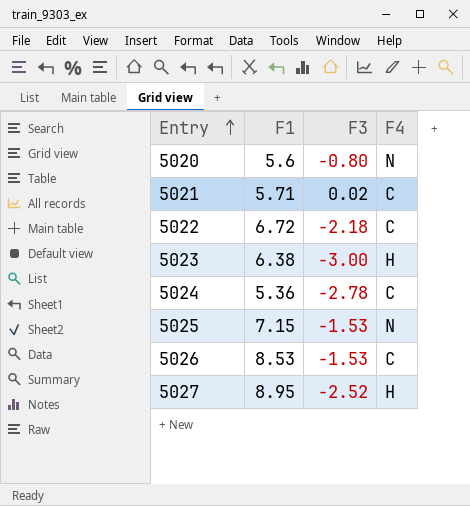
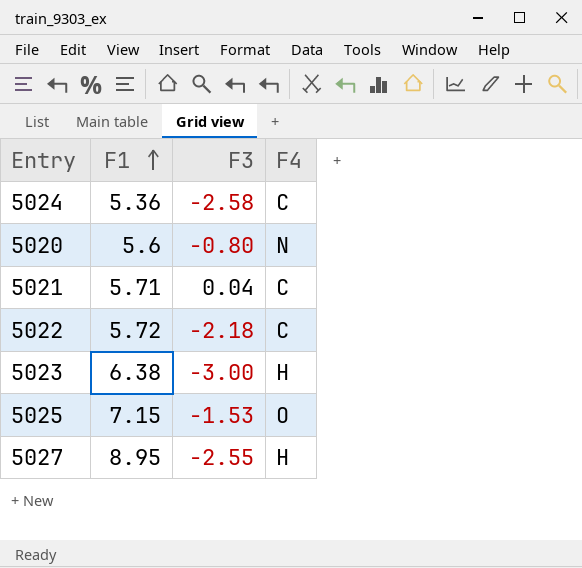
row order: Entry ascending -> F1 ascending
row 5026: 8.53 | -1.53 | C -> none
5024 | F3: -2.78 -> -2.58
5021 | F3: 0.02 -> 0.04
5022 | F1: 6.72 -> 5.72
5025 | F4: N -> O
5027 | F3: -2.52 -> -2.55

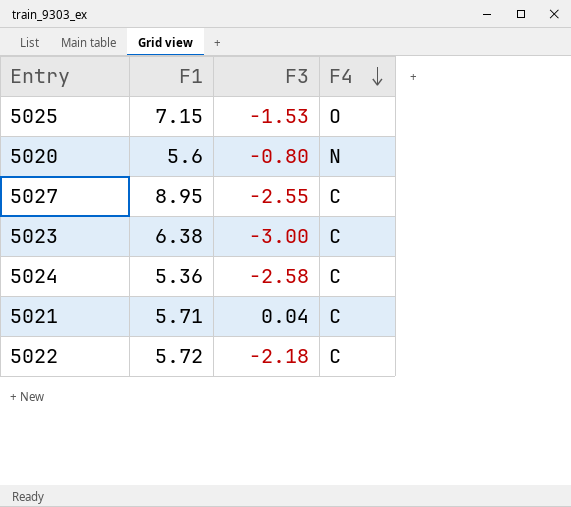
row order: F1 ascending -> F4 descending
5027 | F4: H -> C
5023 | F4: H -> C

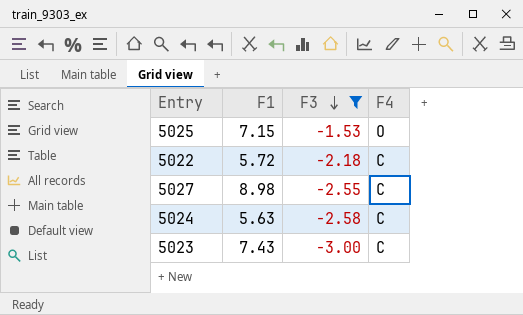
filter: none -> F3 <= -1.53
row order: F4 descending -> F3 descending
5027 | F1: 8.95 -> 8.98
5024 | F1: 5.36 -> 5.63
5023 | F1: 6.38 -> 7.43

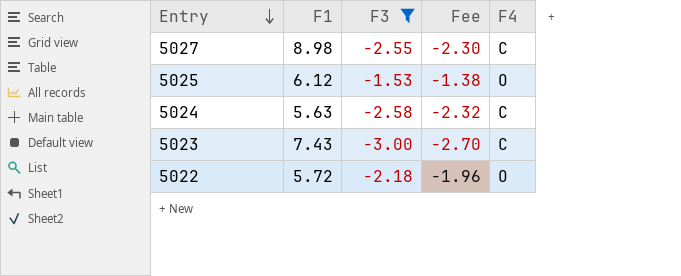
row order: F3 descending -> Entry descending
column Fee | formula: none -> [F3] * 0.9
5025 | F1: 7.15 -> 6.12
5022 | F4: C -> O

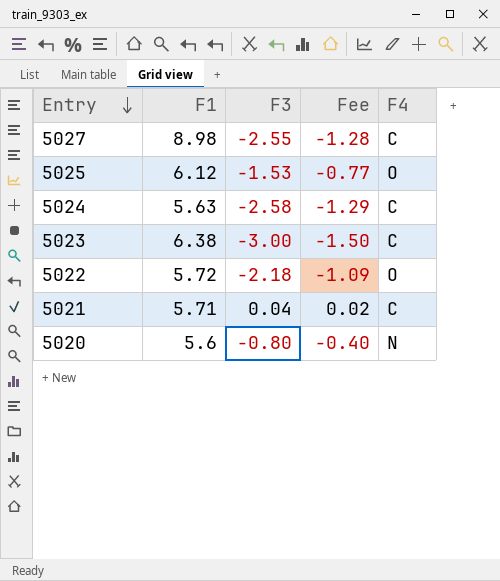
filter: F3 <= -1.53 -> none
column Fee | formula: [F3] * 0.9 -> [F3] * 0.5
5023 | F1: 7.43 -> 6.38

